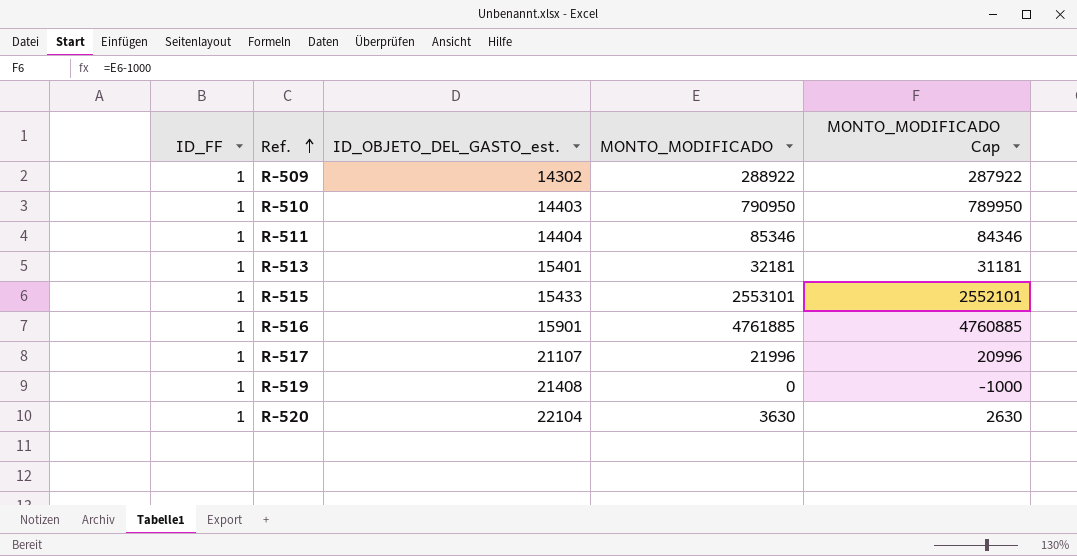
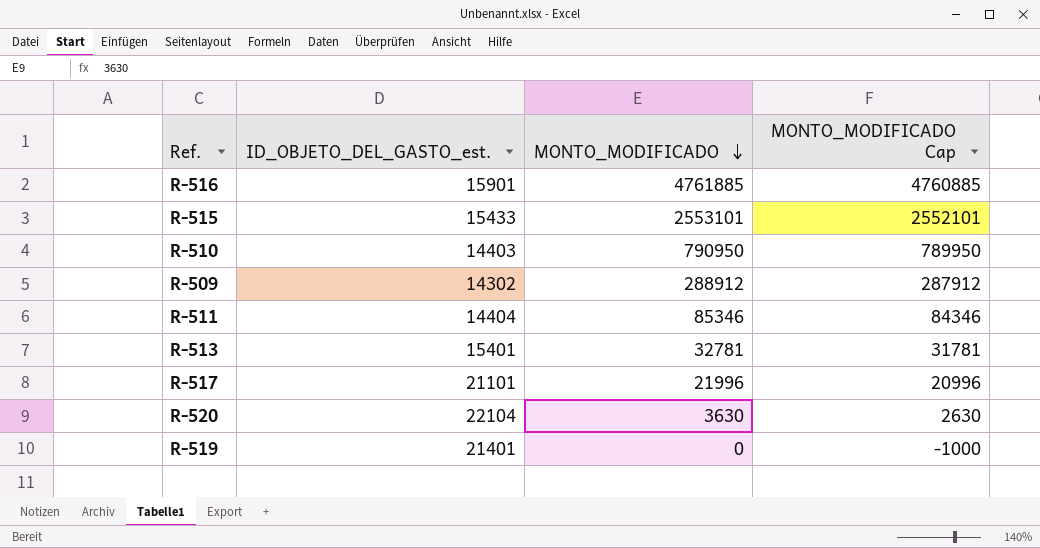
row order: Ref. ascending -> MONTO_MODIFICADO descending
column ID_FF | position: 1 -> none
R-509 | MONTO_MODIFICADO: 288922 -> 288912
R-509 | MONTO_MODIFICADO Cap: 287922 -> 287912
R-513 | MONTO_MODIFICADO: 32181 -> 32781
R-513 | MONTO_MODIFICADO Cap: 31181 -> 31781
R-517 | ID_OBJETO_DEL_GASTO_est.: 21107 -> 21101
R-519 | ID_OBJETO_DEL_GASTO_est.: 21408 -> 21401

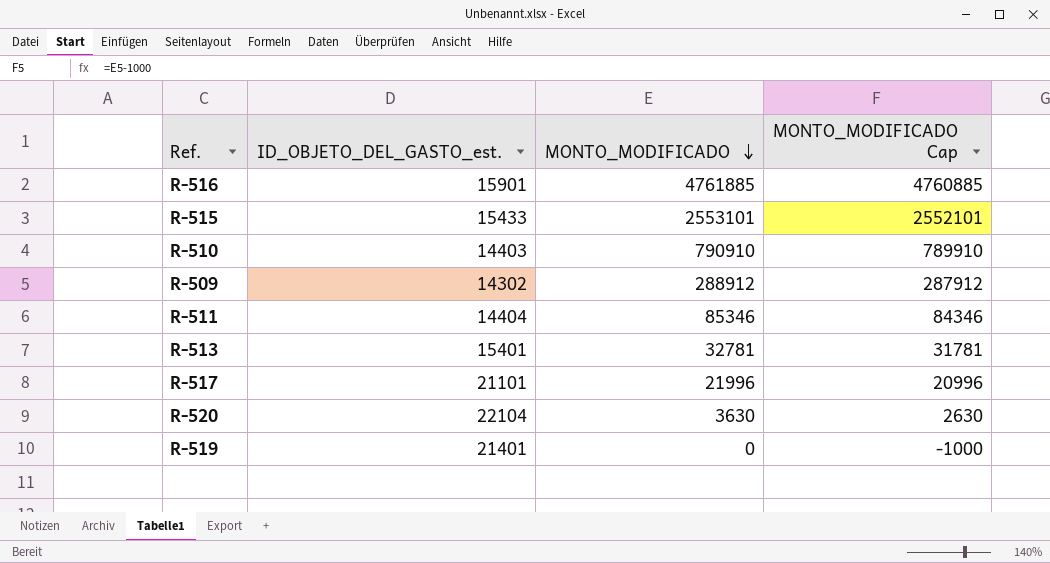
R-510 | MONTO_MODIFICADO: 790950 -> 790910
R-510 | MONTO_MODIFICADO Cap: 789950 -> 789910

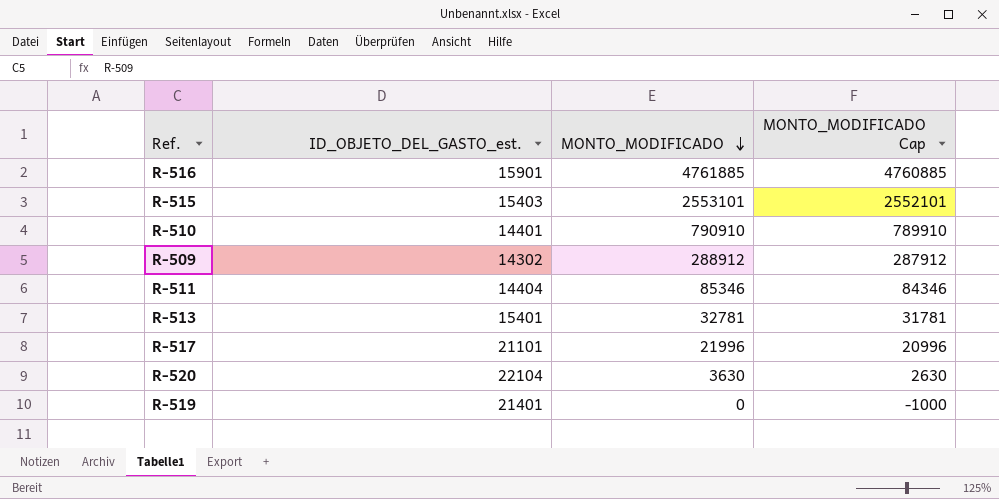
R-515 | ID_OBJETO_DEL_GASTO_est.: 15433 -> 15403
R-510 | ID_OBJETO_DEL_GASTO_est.: 14403 -> 14401

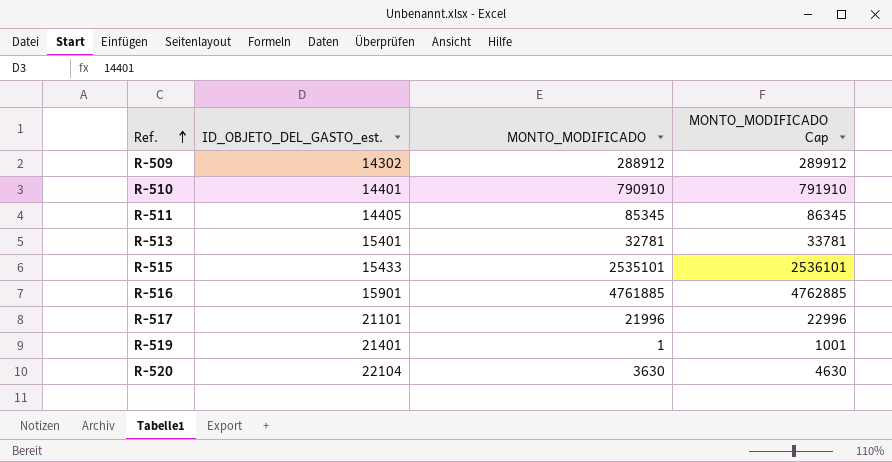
row order: MONTO_MODIFICADO descending -> Ref. ascending
column MONTO_MODIFICADO Cap | formula: [MONTO_MODIFICADO] - 1000 -> [MONTO_MODIFICADO] + 1000
R-511 | ID_OBJETO_DEL_GASTO_est.: 14404 -> 14405
R-511 | MONTO_MODIFICADO: 85346 -> 85345
R-515 | ID_OBJETO_DEL_GASTO_est.: 15403 -> 15433
R-515 | MONTO_MODIFICADO: 2553101 -> 2535101
R-519 | MONTO_MODIFICADO: 0 -> 1

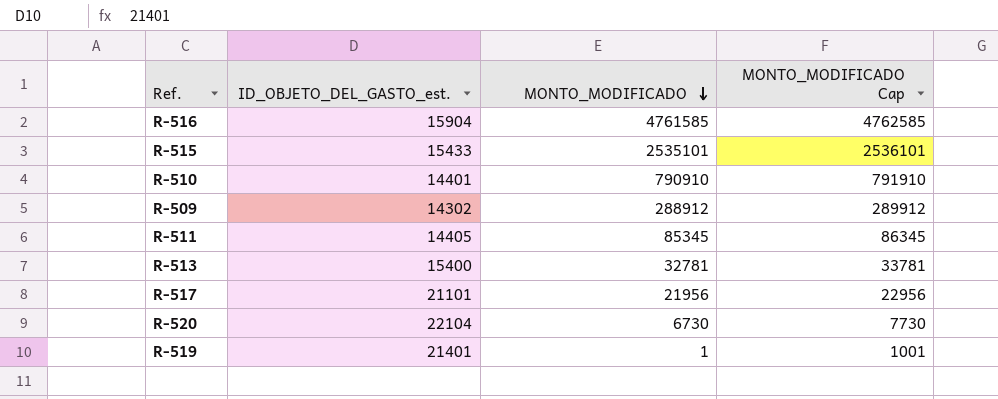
row order: Ref. ascending -> MONTO_MODIFICADO descending
R-516 | ID_OBJETO_DEL_GASTO_est.: 15901 -> 15904
R-516 | MONTO_MODIFICADO: 4761885 -> 4761585
R-516 | MONTO_MODIFICADO Cap: 4762885 -> 4762585
R-513 | ID_OBJETO_DEL_GASTO_est.: 15401 -> 15400
R-517 | MONTO_MODIFICADO: 21996 -> 21956
R-517 | MONTO_MODIFICADO Cap: 22996 -> 22956
R-520 | MONTO_MODIFICADO: 3630 -> 6730
R-520 | MONTO_MODIFICADO Cap: 4630 -> 7730

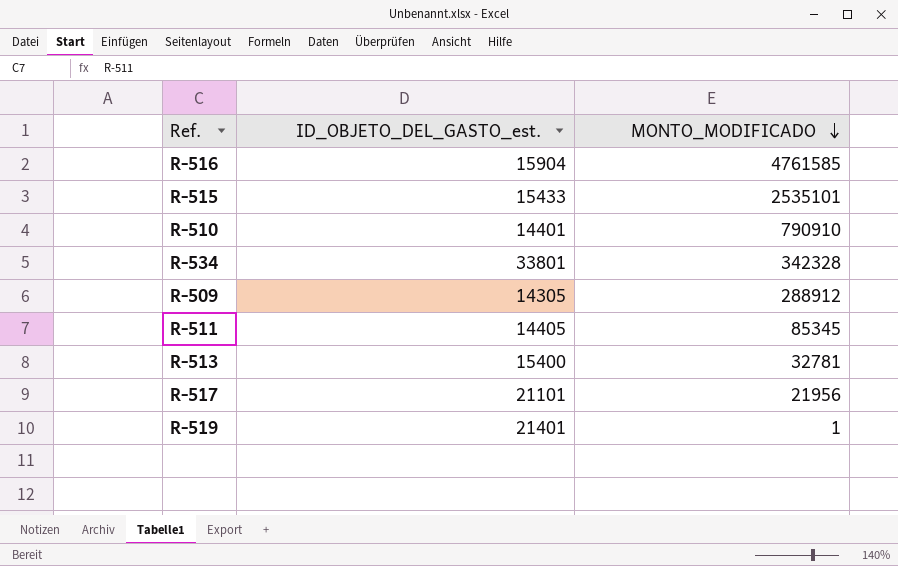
column MONTO_MODIFICADO Cap | formula: [MONTO_MODIFICADO] + 1000 -> none
row R-520: 22104 | 6730 | 7730 -> none
row R-534: none -> 33801 | 342328
R-509 | ID_OBJETO_DEL_GASTO_est.: 14302 -> 14305

